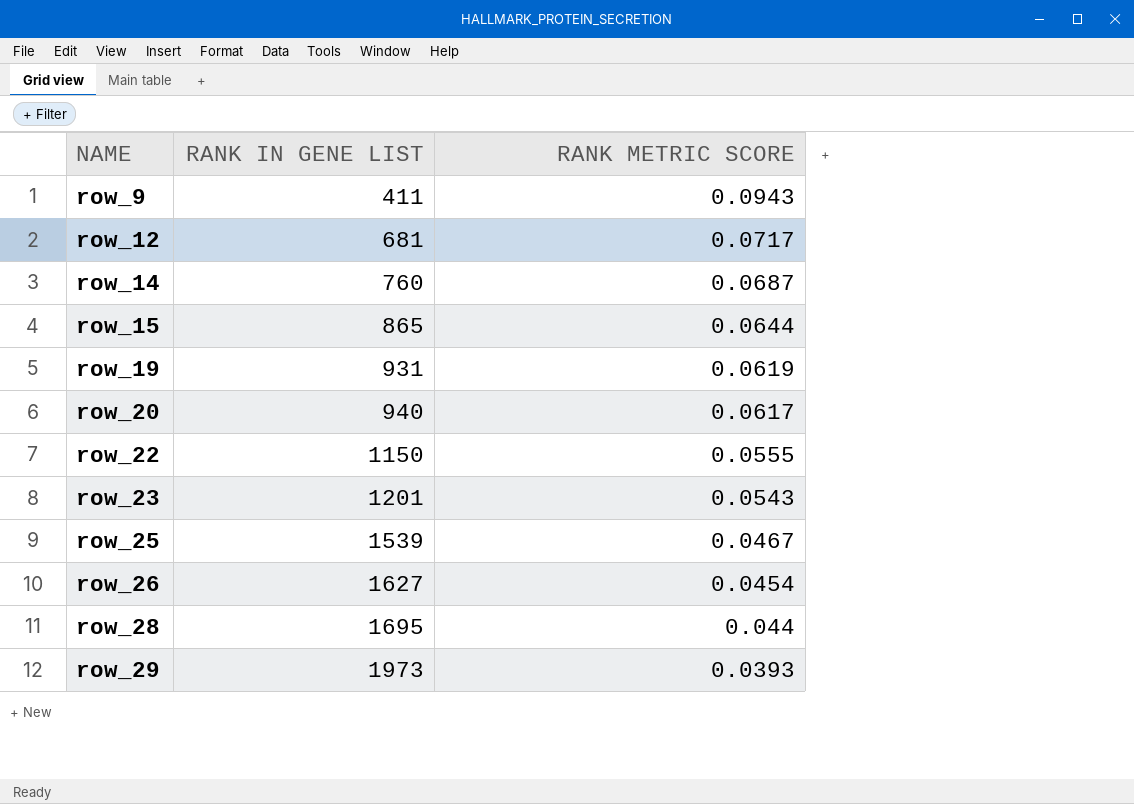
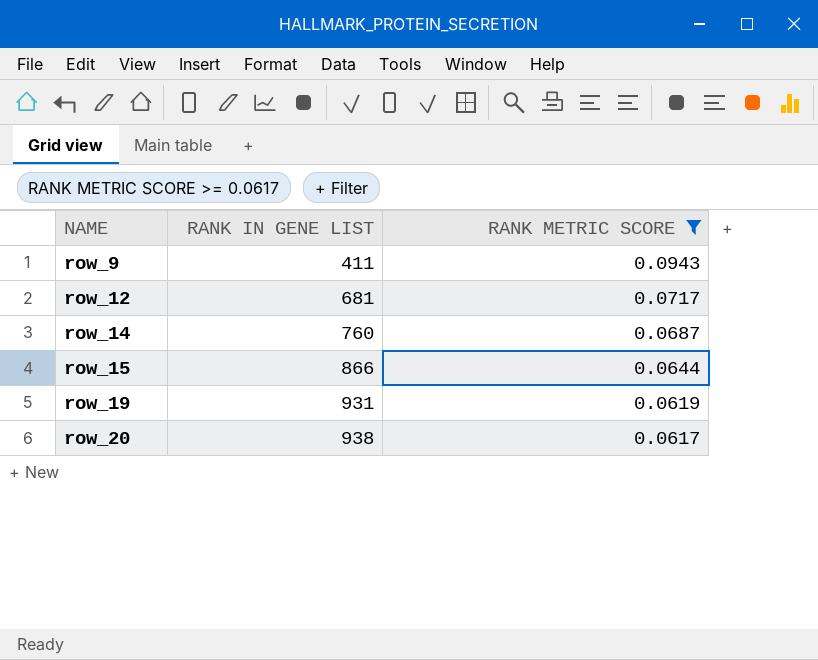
filter: none -> RANK METRIC SCORE >= 0.0617
row_15 | RANK IN GENE LIST: 865 -> 866
row_20 | RANK IN GENE LIST: 940 -> 938

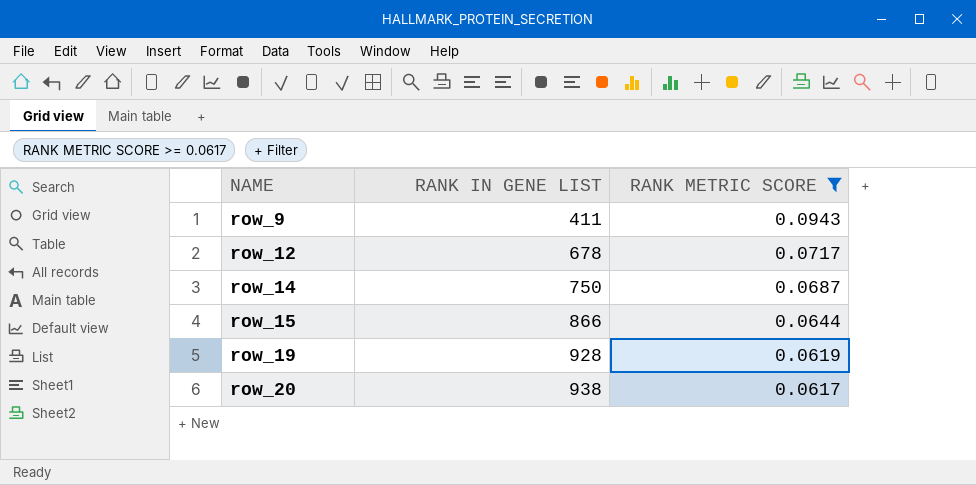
row_12 | RANK IN GENE LIST: 681 -> 678
row_14 | RANK IN GENE LIST: 760 -> 750
row_19 | RANK IN GENE LIST: 931 -> 928

